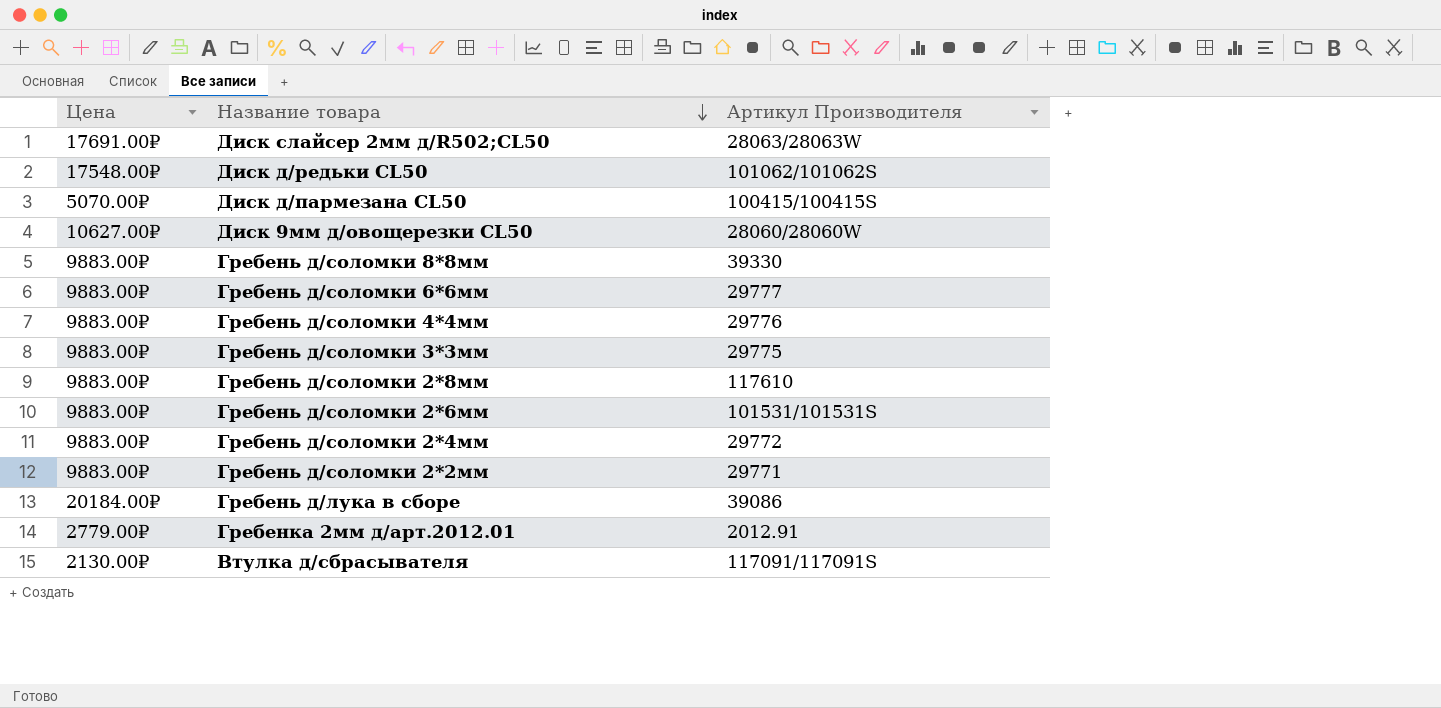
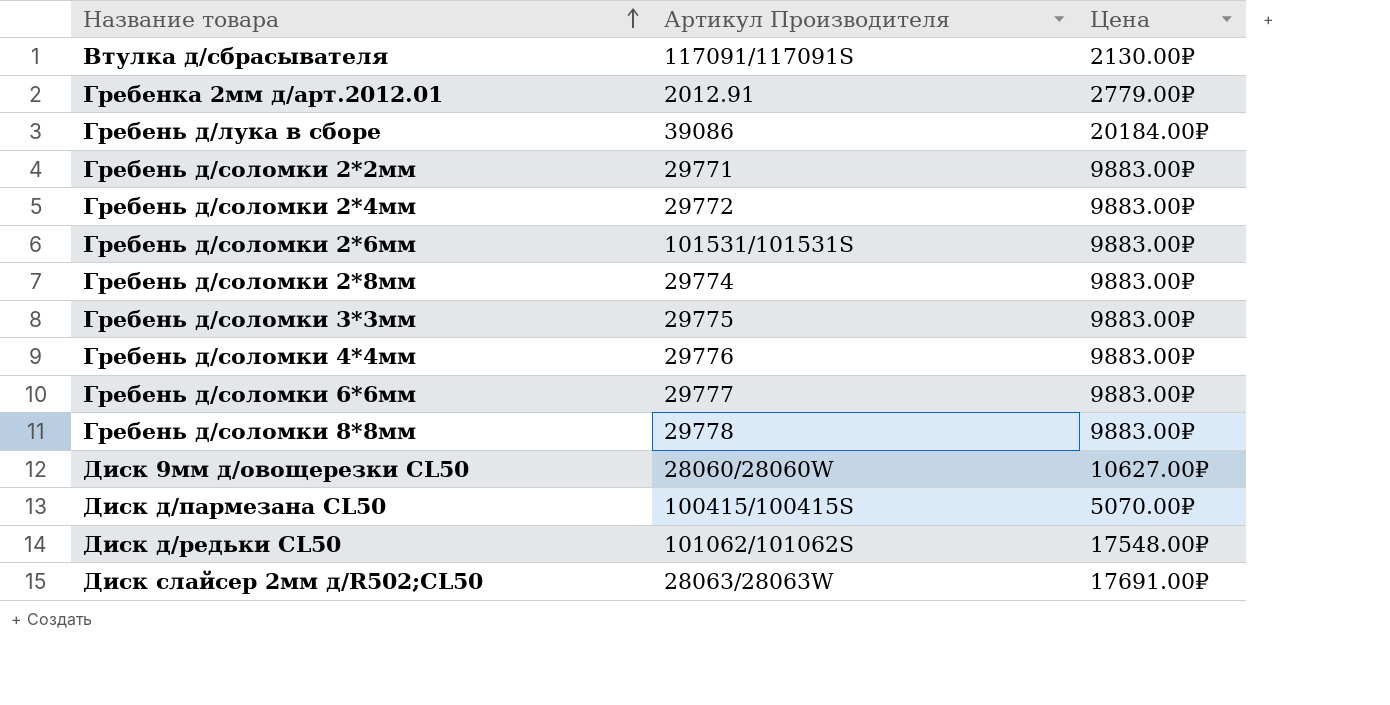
row order: Название товара descending -> Название товара ascending
column Цена | position: 1 -> 3
Гребень д/соломки 2*8мм | Артикул Производителя: 117610 -> 29774
Гребень д/соломки 8*8мм | Артикул Производителя: 39330 -> 29778

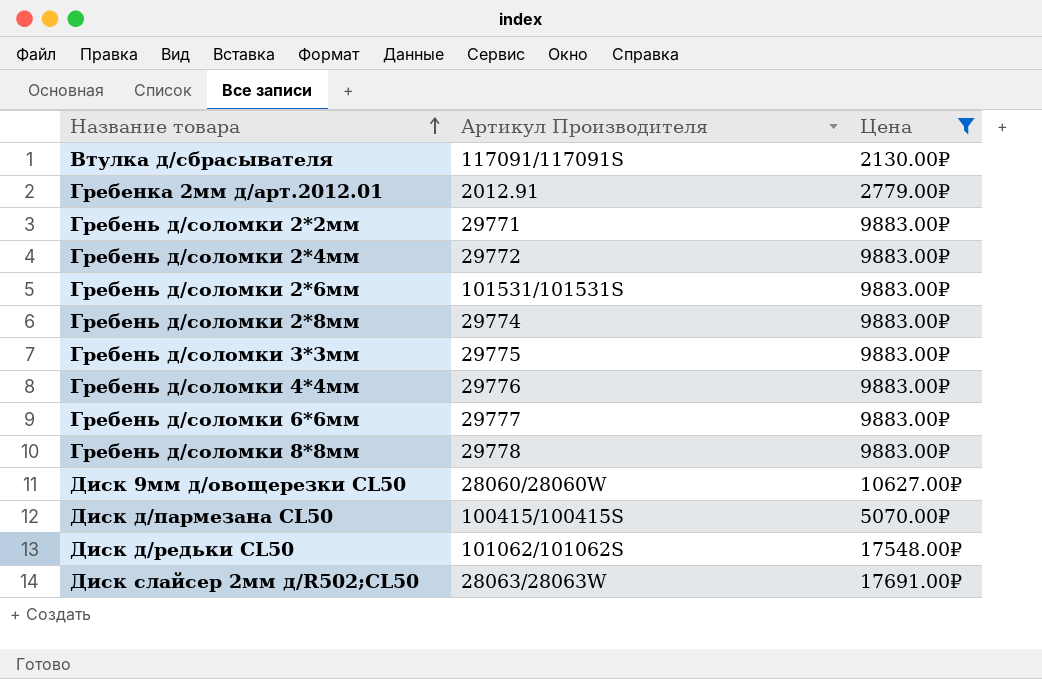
filter: none -> Цена != 20184.00₽

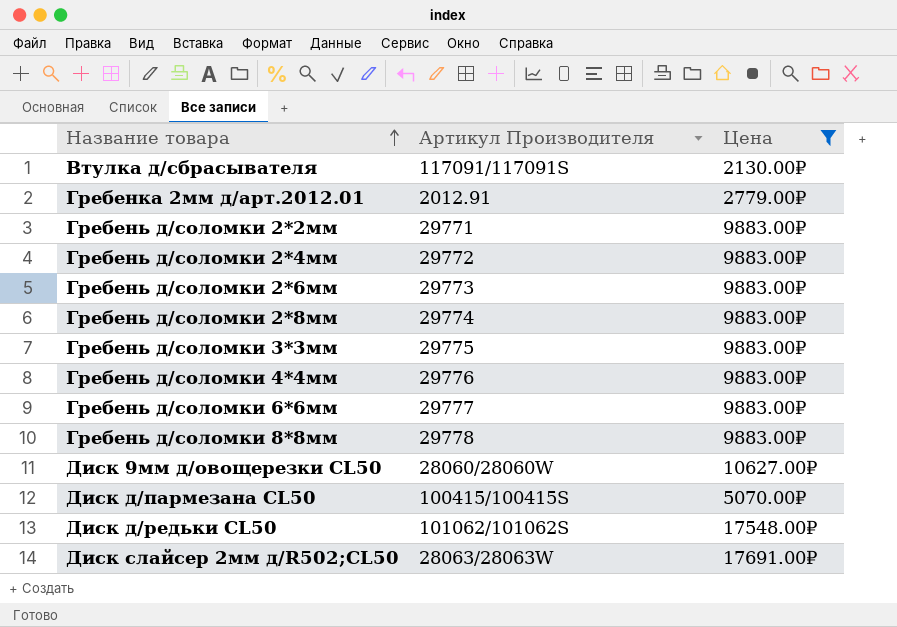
Гребень д/соломки 2*6мм | Артикул Производителя: 101531/101531S -> 29773

